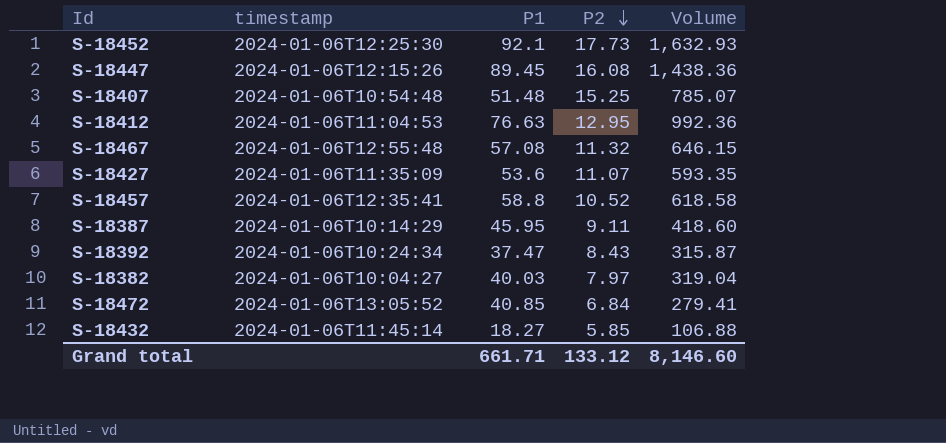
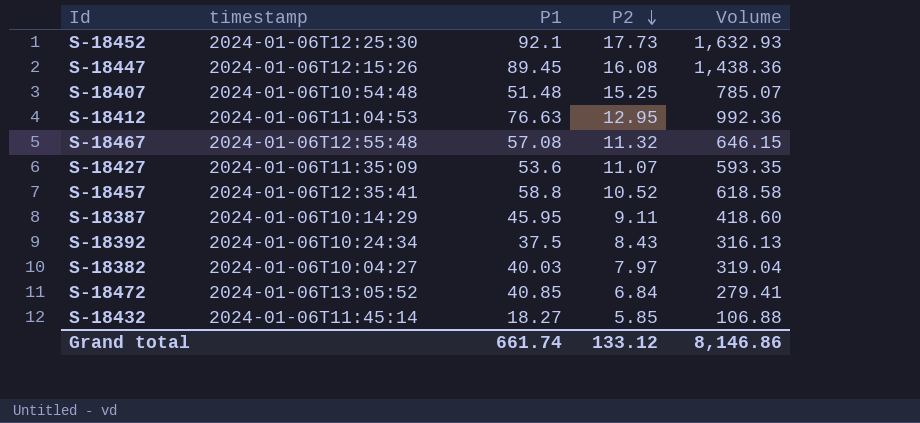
S-18392 | P1: 37.47 -> 37.5
S-18392 | Volume: 315.87 -> 316.13
Grand total | P1: 661.71 -> 661.74
Grand total | Volume: 8,146.60 -> 8,146.86

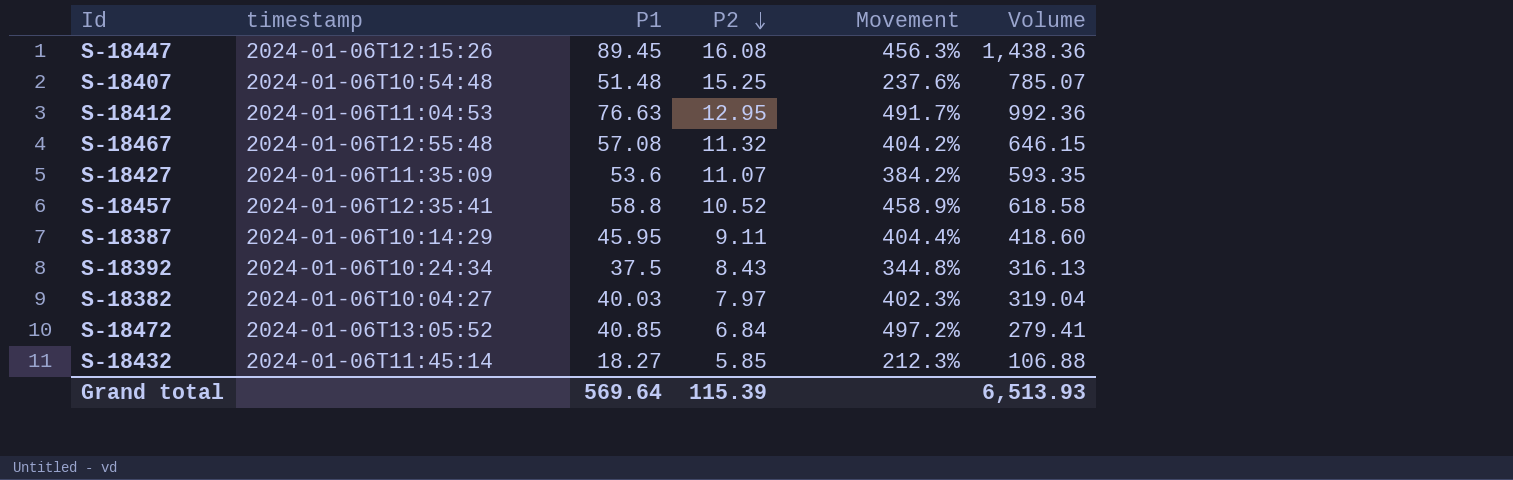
column Movement | formula: none -> ([P1] - [P2]) / [P2]
row S-18452: 2024-01-06T12:25:30 | 92.1 | 17.73 | 1,632.93 -> none
Grand total | P1: 661.74 -> 569.64
Grand total | P2: 133.12 -> 115.39
Grand total | Volume: 8,146.86 -> 6,513.93

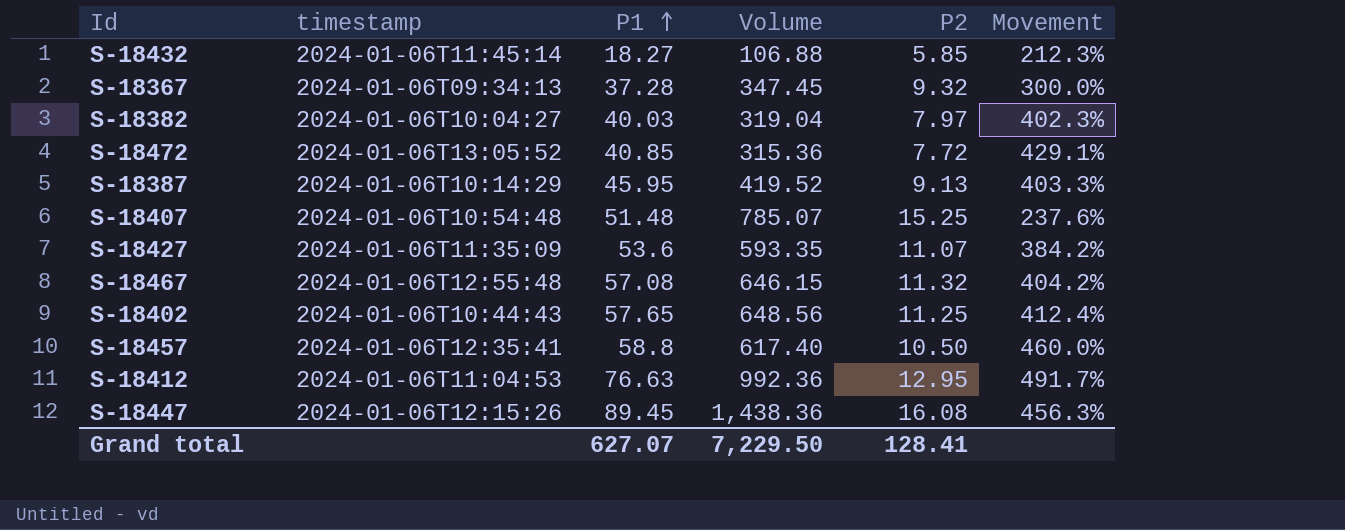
row order: P2 descending -> P1 ascending
column Volume | position: 6 -> 4
row S-18392: 2024-01-06T10:24:34 | 37.5 | 8.43 | 344.8% | 316.13 -> none
row S-18367: none -> 2024-01-06T09:34:13 | 37.28 | 347.45 | 9.32 | 300.0%
S-18472 | Volume: 279.41 -> 315.36
S-18472 | P2: 6.84 -> 7.72
S-18472 | Movement: 497.2% -> 429.1%
S-18387 | Volume: 418.60 -> 419.52
S-18387 | P2: 9.11 -> 9.13
S-18387 | Movement: 404.4% -> 403.3%
row S-18402: none -> 2024-01-06T10:44:43 | 57.65 | 648.56 | 11.25 | 412.4%
S-18457 | Volume: 618.58 -> 617.40
S-18457 | P2: 10.52 -> 10.50
S-18457 | Movement: 458.9% -> 460.0%
Grand total | P1: 569.64 -> 627.07
Grand total | Volume: 6,513.93 -> 7,229.50
Grand total | P2: 115.39 -> 128.41

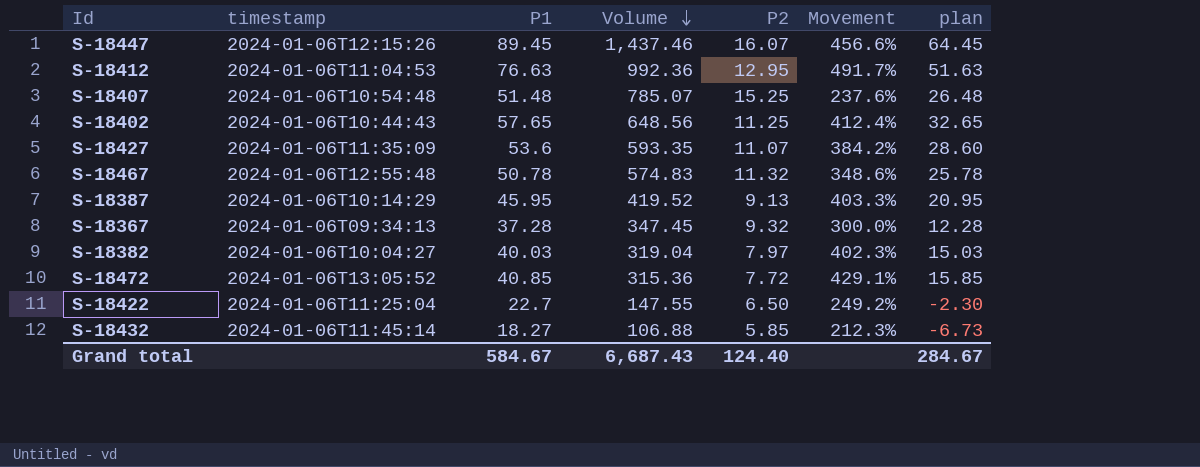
row order: P1 ascending -> Volume descending
column plan | formula: none -> [P1] - 25
row S-18457: 2024-01-06T12:35:41 | 58.8 | 617.40 | 10.50 | 460.0% -> none
S-18447 | Volume: 1,438.36 -> 1,437.46
S-18447 | P2: 16.08 -> 16.07
S-18447 | Movement: 456.3% -> 456.6%
S-18467 | P1: 57.08 -> 50.78
S-18467 | Volume: 646.15 -> 574.83
S-18467 | Movement: 404.2% -> 348.6%
row S-18422: none -> 2024-01-06T11:25:04 | 22.7 | 147.55 | 6.50 | 249.2% | -2.30
Grand total | P1: 627.07 -> 584.67
Grand total | Volume: 7,229.50 -> 6,687.43
Grand total | P2: 128.41 -> 124.40

